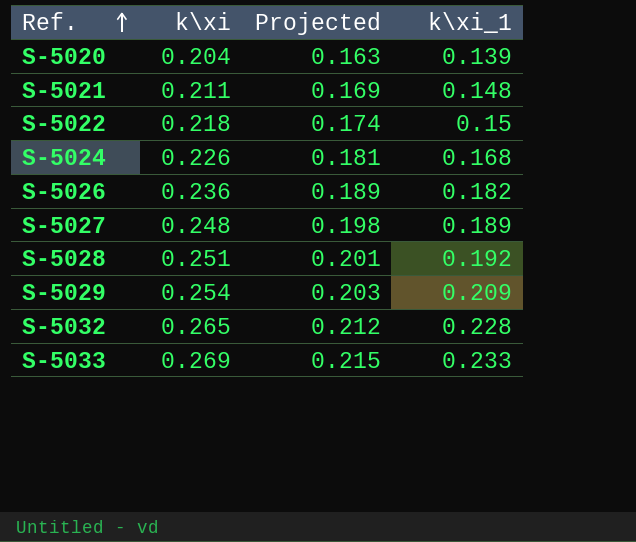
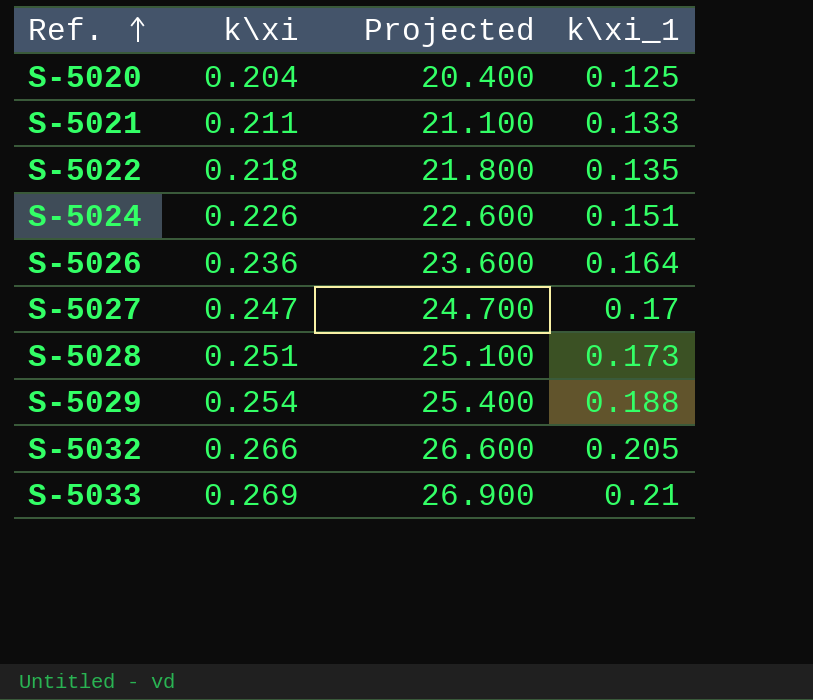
column Projected | formula: [k\xi] * 0.8 -> [k\xi] * 100
S-5020 | k\xi_1: 0.139 -> 0.125
S-5021 | k\xi_1: 0.148 -> 0.133
S-5022 | k\xi_1: 0.15 -> 0.135
S-5024 | k\xi_1: 0.168 -> 0.151
S-5026 | k\xi_1: 0.182 -> 0.164
S-5027 | k\xi: 0.248 -> 0.247
S-5027 | k\xi_1: 0.189 -> 0.17
S-5028 | k\xi_1: 0.192 -> 0.173
S-5029 | k\xi_1: 0.209 -> 0.188
S-5032 | k\xi: 0.265 -> 0.266
S-5032 | k\xi_1: 0.228 -> 0.205
S-5033 | k\xi_1: 0.233 -> 0.21

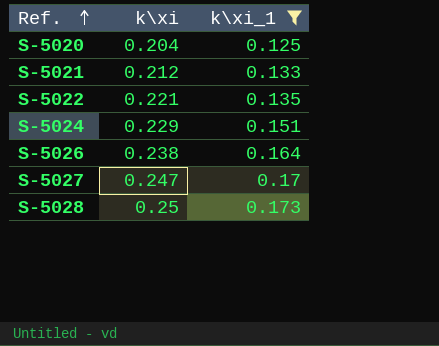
filter: none -> k\xi_1 <= 0.173
column Projected | formula: [k\xi] * 100 -> none
S-5021 | k\xi: 0.211 -> 0.212
S-5022 | k\xi: 0.218 -> 0.221
S-5024 | k\xi: 0.226 -> 0.229
S-5026 | k\xi: 0.236 -> 0.238
S-5028 | k\xi: 0.251 -> 0.25

